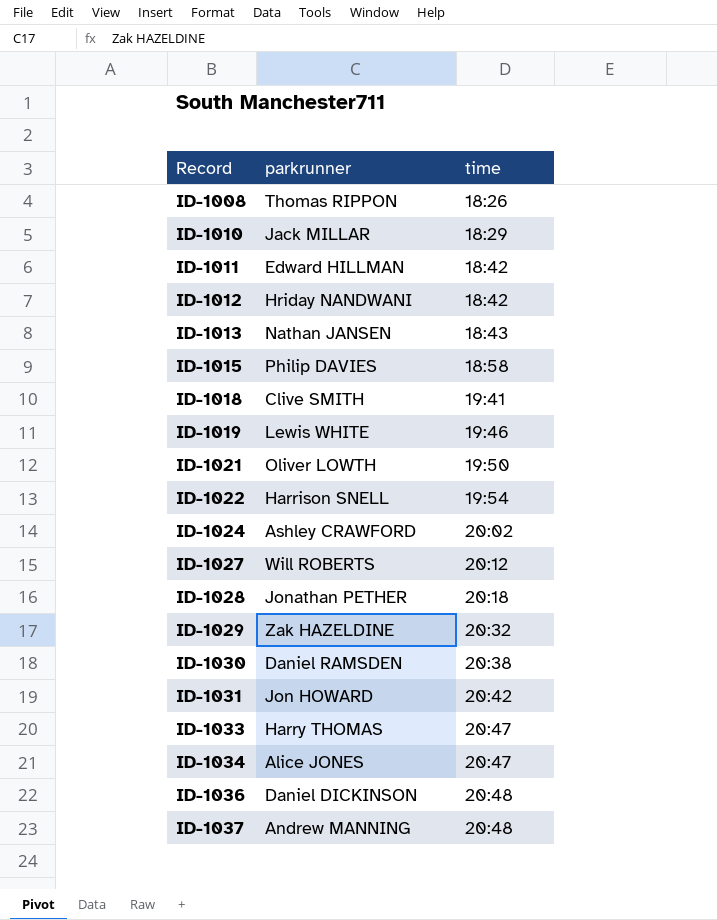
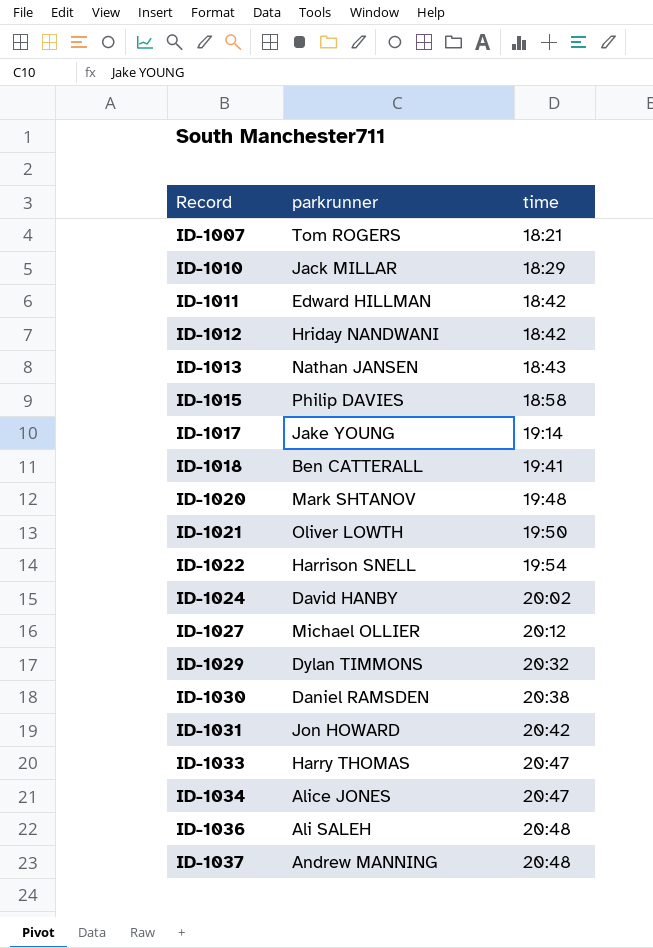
row ID-1008: Thomas RIPPON | 18:26 -> none
row ID-1019: Lewis WHITE | 19:46 -> none
row ID-1028: Jonathan PETHER | 20:18 -> none
row ID-1007: none -> Tom ROGERS | 18:21
row ID-1017: none -> Jake YOUNG | 19:14
ID-1018 | parkrunner: Clive SMITH -> Ben CATTERALL
row ID-1020: none -> Mark SHTANOV | 19:48
ID-1024 | parkrunner: Ashley CRAWFORD -> David HANBY
ID-1027 | parkrunner: Will ROBERTS -> Michael OLLIER
ID-1029 | parkrunner: Zak HAZELDINE -> Dylan TIMMONS
ID-1036 | parkrunner: Daniel DICKINSON -> Ali SALEH

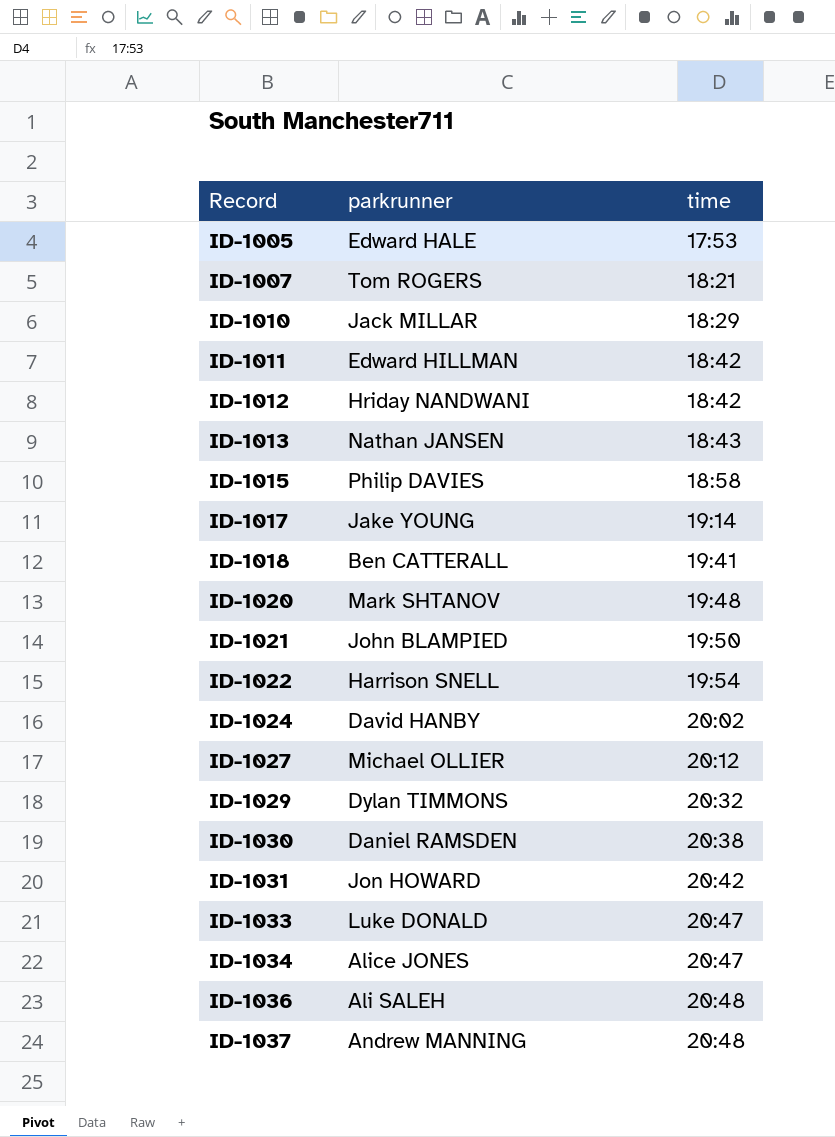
row ID-1005: none -> Edward HALE | 17:53
ID-1021 | parkrunner: Oliver LOWTH -> John BLAMPIED
ID-1033 | parkrunner: Harry THOMAS -> Luke DONALD

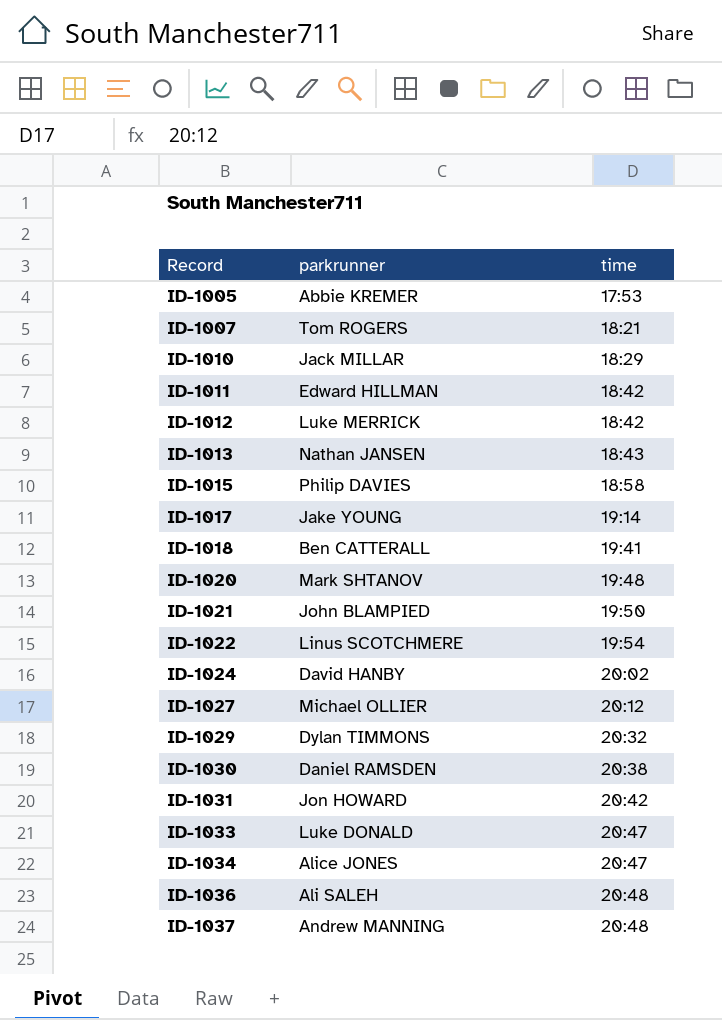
ID-1005 | parkrunner: Edward HALE -> Abbie KREMER
ID-1012 | parkrunner: Hriday NANDWANI -> Luke MERRICK
ID-1022 | parkrunner: Harrison SNELL -> Linus SCOTCHMERE

